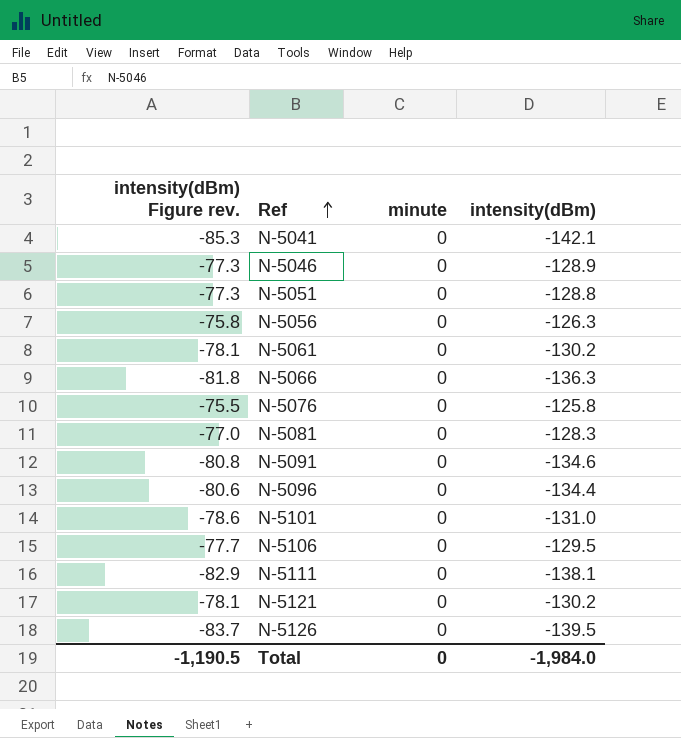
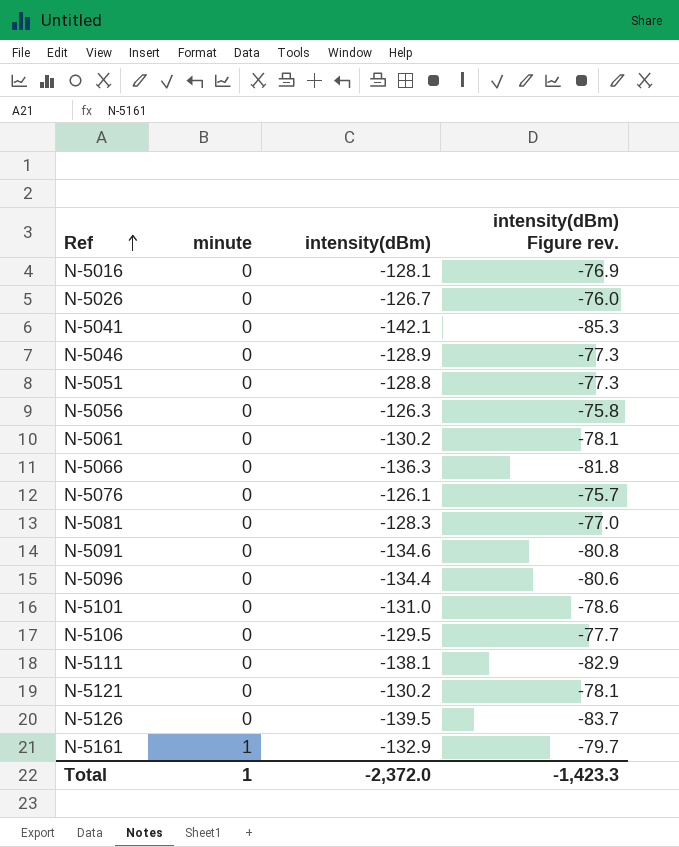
column intensity(dBm) Figure rev. | position: 1 -> 4
row N-5016: none -> 0 | -128.1 | -76.9
row N-5026: none -> 0 | -126.7 | -76.0
N-5076 | intensity(dBm): -125.8 -> -126.1
N-5076 | intensity(dBm) Figure rev.: -75.5 -> -75.7
row N-5161: none -> 1 | -132.9 | -79.7
Total | minute: 0 -> 1
Total | intensity(dBm): -1,984.0 -> -2,372.0
Total | intensity(dBm) Figure rev.: -1,190.5 -> -1,423.3

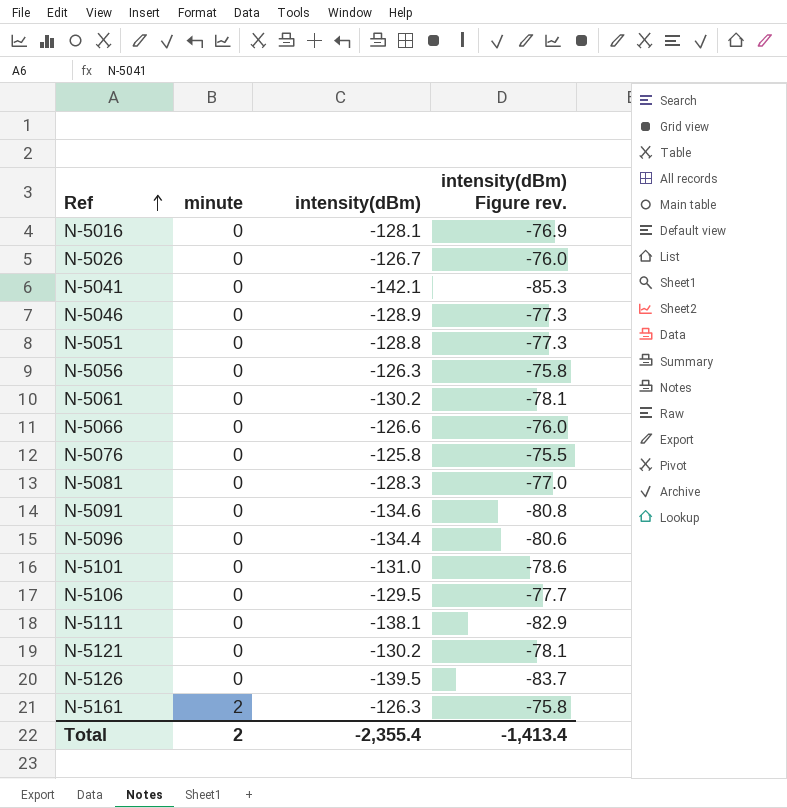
N-5066 | intensity(dBm): -136.3 -> -126.6
N-5066 | intensity(dBm) Figure rev.: -81.8 -> -76.0
N-5076 | intensity(dBm): -126.1 -> -125.8
N-5076 | intensity(dBm) Figure rev.: -75.7 -> -75.5
N-5161 | minute: 1 -> 2
N-5161 | intensity(dBm): -132.9 -> -126.3
N-5161 | intensity(dBm) Figure rev.: -79.7 -> -75.8
Total | minute: 1 -> 2
Total | intensity(dBm): -2,372.0 -> -2,355.4
Total | intensity(dBm) Figure rev.: -1,423.3 -> -1,413.4

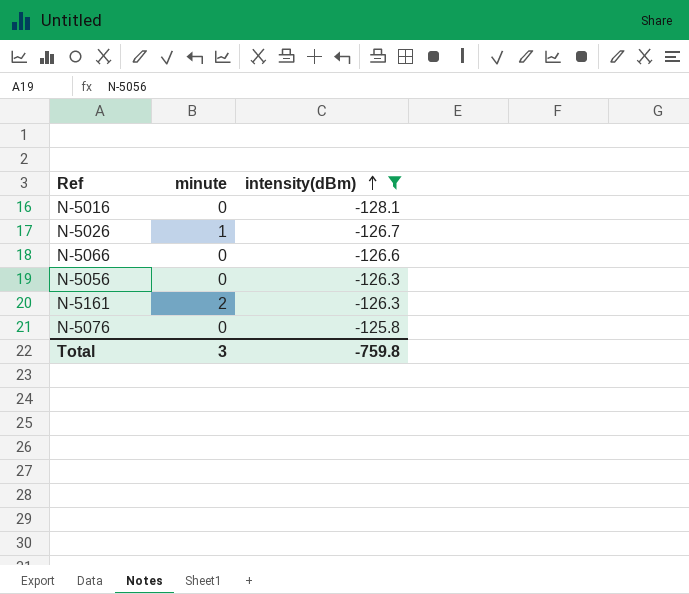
filter: none -> intensity(dBm) >= -128.1
row order: Ref ascending -> intensity(dBm) ascending
column intensity(dBm) Figure rev. | formula: [intensity(dBm)] * 0.6 -> none
N-5026 | minute: 0 -> 1
Total | minute: 2 -> 3
Total | intensity(dBm): -2,355.4 -> -759.8

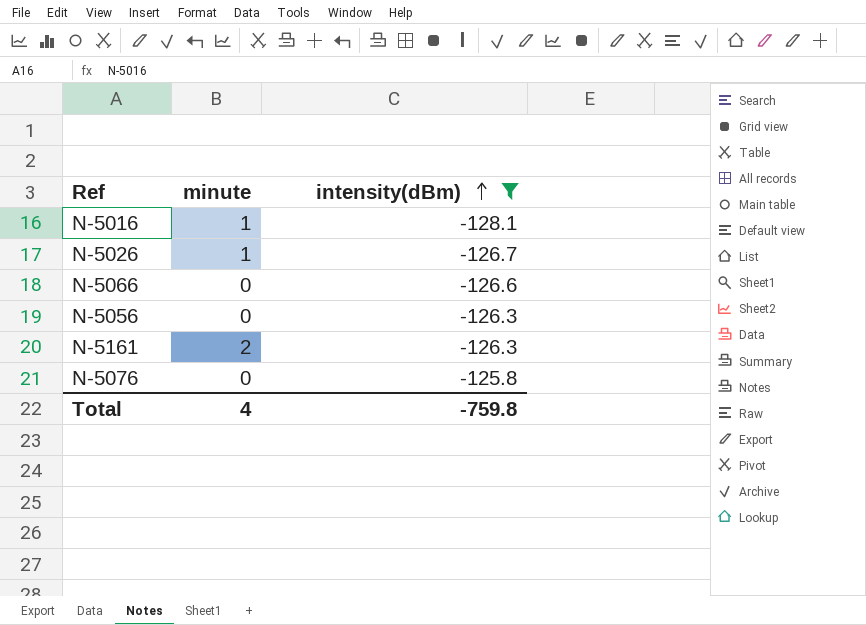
N-5016 | minute: 0 -> 1
Total | minute: 3 -> 4

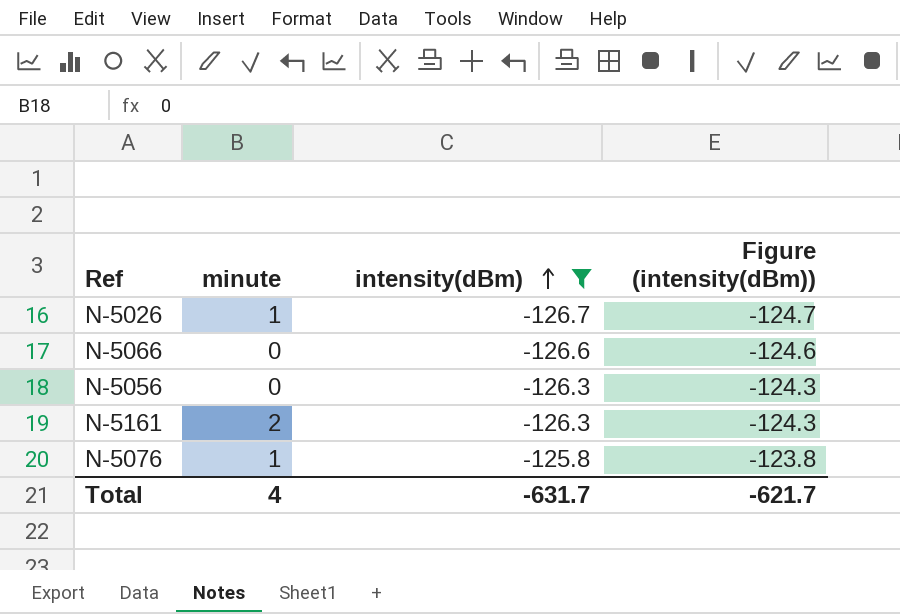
column Figure (intensity(dBm)) | formula: none -> [intensity(dBm)] + 2
row N-5016: 1 | -128.1 -> none
N-5076 | minute: 0 -> 1
Total | intensity(dBm): -759.8 -> -631.7

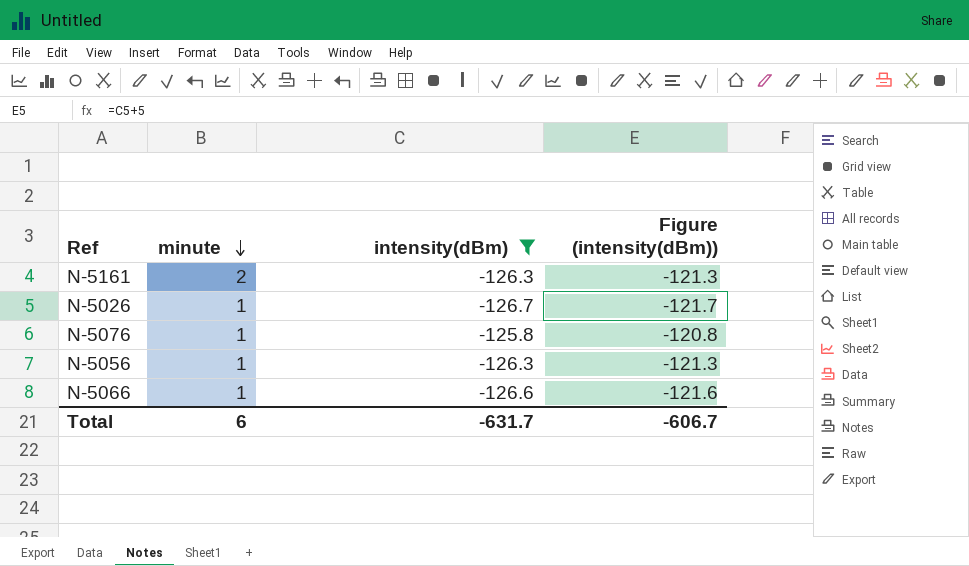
row order: intensity(dBm) ascending -> minute descending
column Figure (intensity(dBm)) | formula: [intensity(dBm)] + 2 -> [intensity(dBm)] + 5
N-5056 | minute: 0 -> 1
N-5066 | minute: 0 -> 1
Total | minute: 4 -> 6
Total | Figure (intensity(dBm)): -621.7 -> -606.7

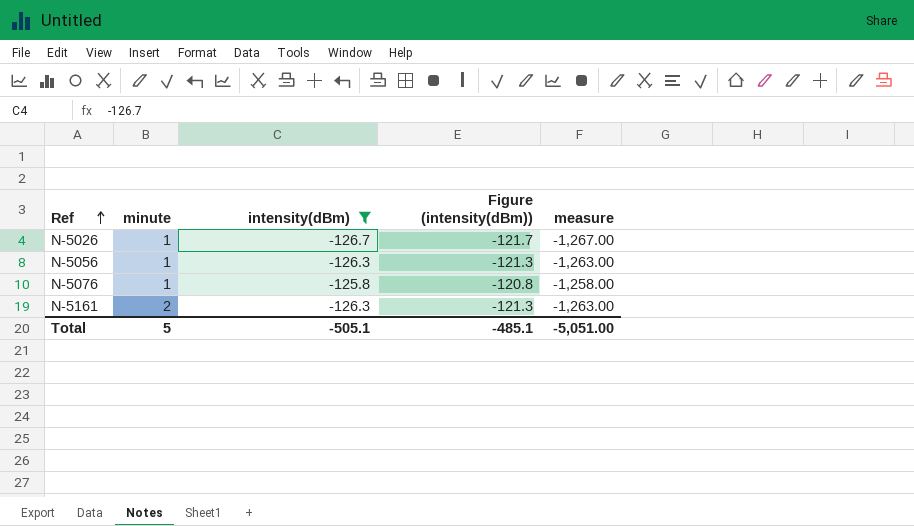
row order: minute descending -> Ref ascending
column measure | formula: none -> [intensity(dBm)] * 10
row N-5066: 1 | -126.6 | -121.6 -> none
Total | minute: 6 -> 5
Total | intensity(dBm): -631.7 -> -505.1
Total | Figure (intensity(dBm)): -606.7 -> -485.1

